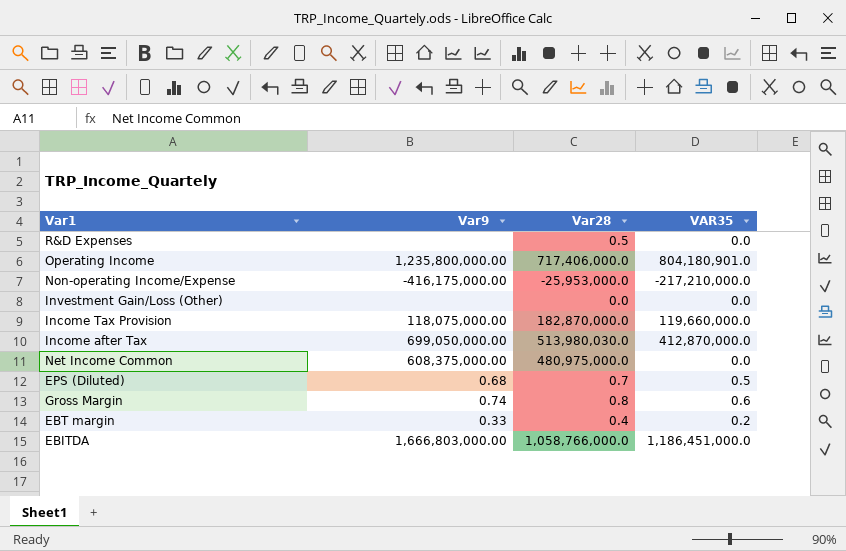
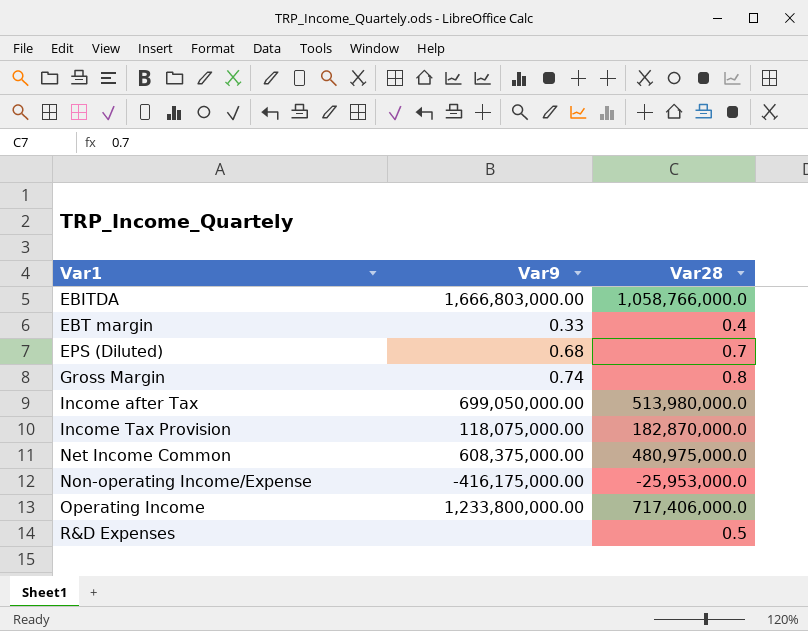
row order: none -> Var1 ascending
column VAR35 | position: 4 -> none
row Investment Gain/Loss (Other): none | 0.0 | 0.0 -> none
Income after Tax | Var28: 513,980,030.0 -> 513,980,000.0
Operating Income | Var9: 1,235,800,000.00 -> 1,233,800,000.00

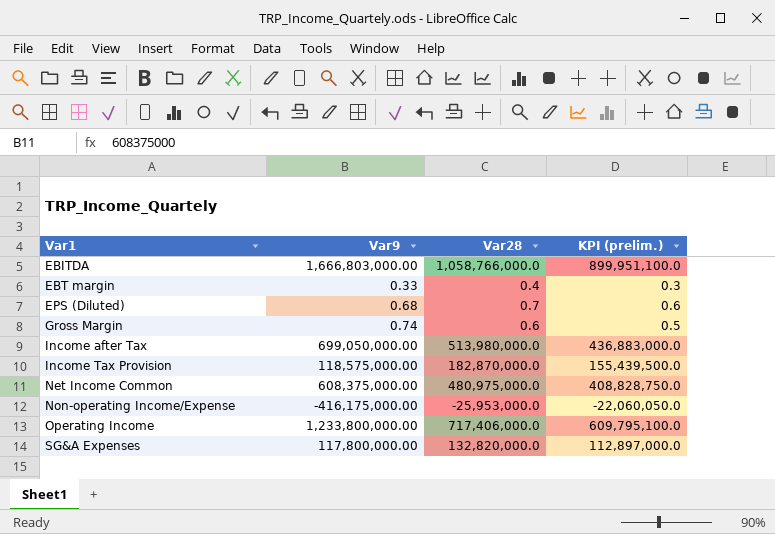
column KPI (prelim.) | formula: none -> [Var28] * 0.85
row R&D Expenses: none | 0.5 -> none
Gross Margin | Var28: 0.8 -> 0.6
Income Tax Provision | Var9: 118,075,000.00 -> 118,575,000.00
row SG&A Expenses: none -> 117,800,000.00 | 132,820,000.0 | 112,897,000.0

